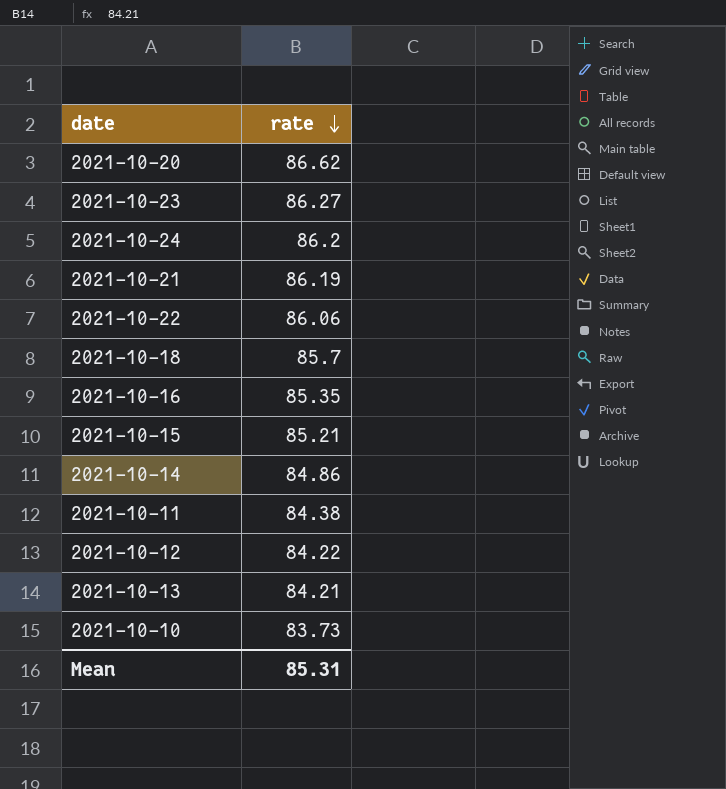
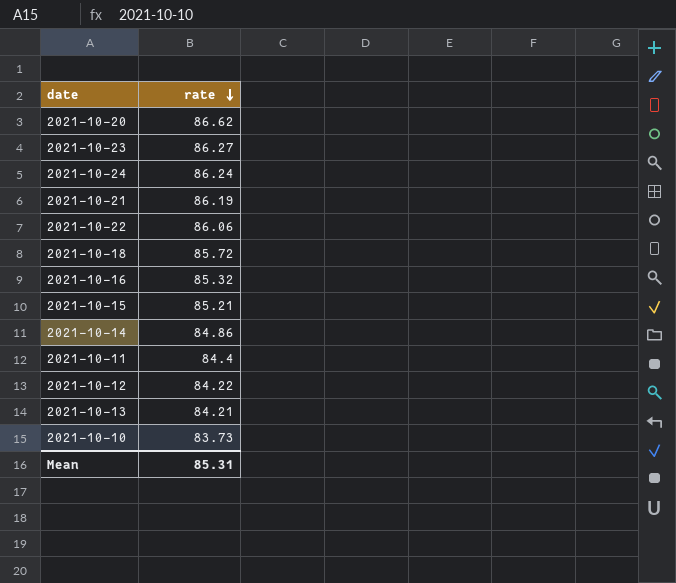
2021-10-24 | rate: 86.2 -> 86.24
2021-10-18 | rate: 85.7 -> 85.72
2021-10-16 | rate: 85.35 -> 85.32
2021-10-11 | rate: 84.38 -> 84.4

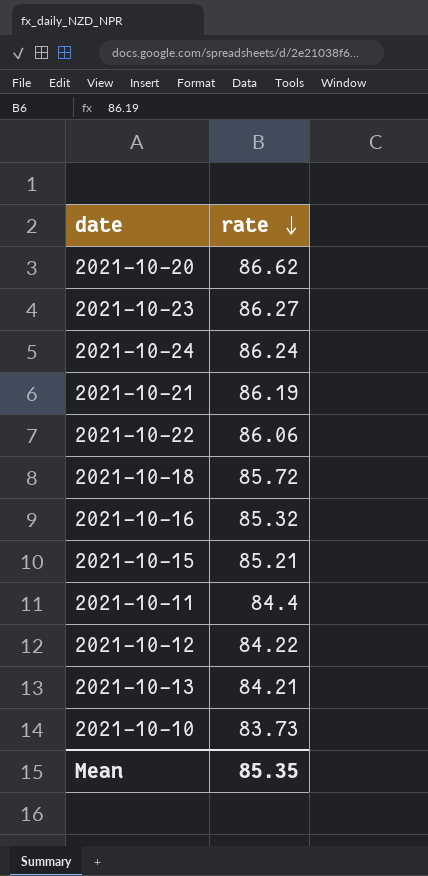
row 2021-10-14: 84.86 -> none
Mean | rate: 85.31 -> 85.35

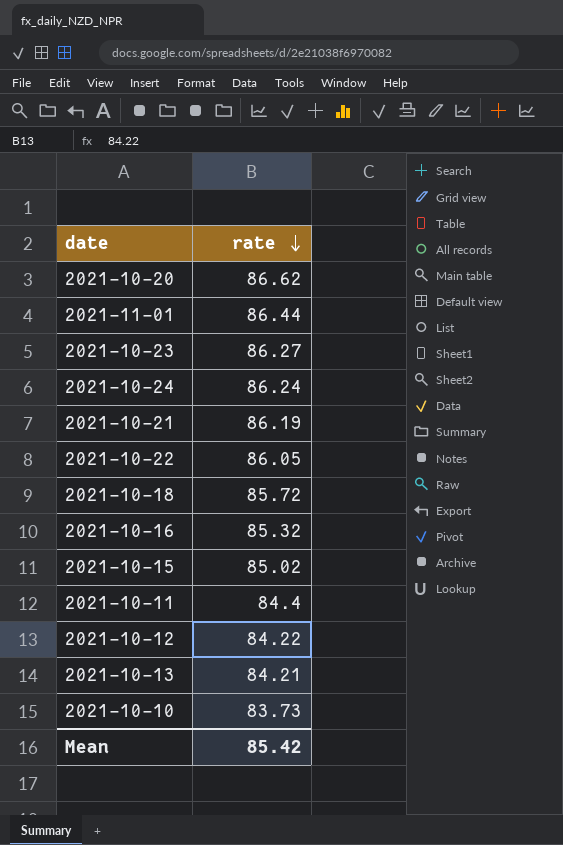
row 2021-11-01: none -> 86.44
2021-10-22 | rate: 86.06 -> 86.05
2021-10-15 | rate: 85.21 -> 85.02
Mean | rate: 85.35 -> 85.42

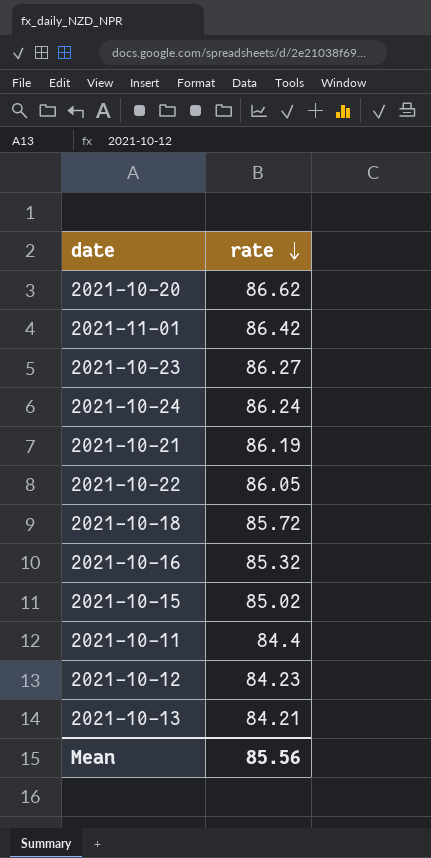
row 2021-10-10: 83.73 -> none
2021-11-01 | rate: 86.44 -> 86.42
2021-10-12 | rate: 84.22 -> 84.23
Mean | rate: 85.42 -> 85.56

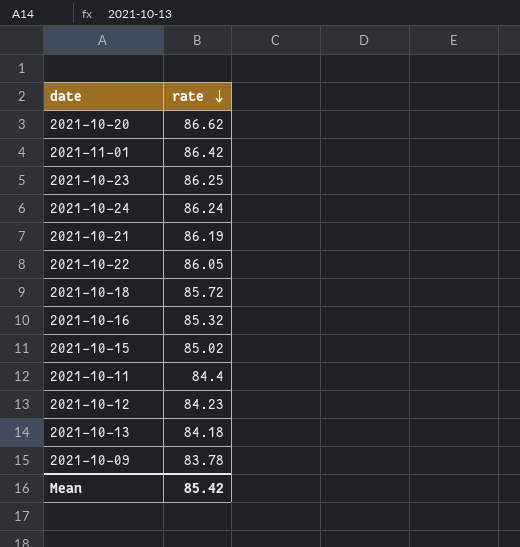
2021-10-23 | rate: 86.27 -> 86.25
2021-10-13 | rate: 84.21 -> 84.18
row 2021-10-09: none -> 83.78
Mean | rate: 85.56 -> 85.42

